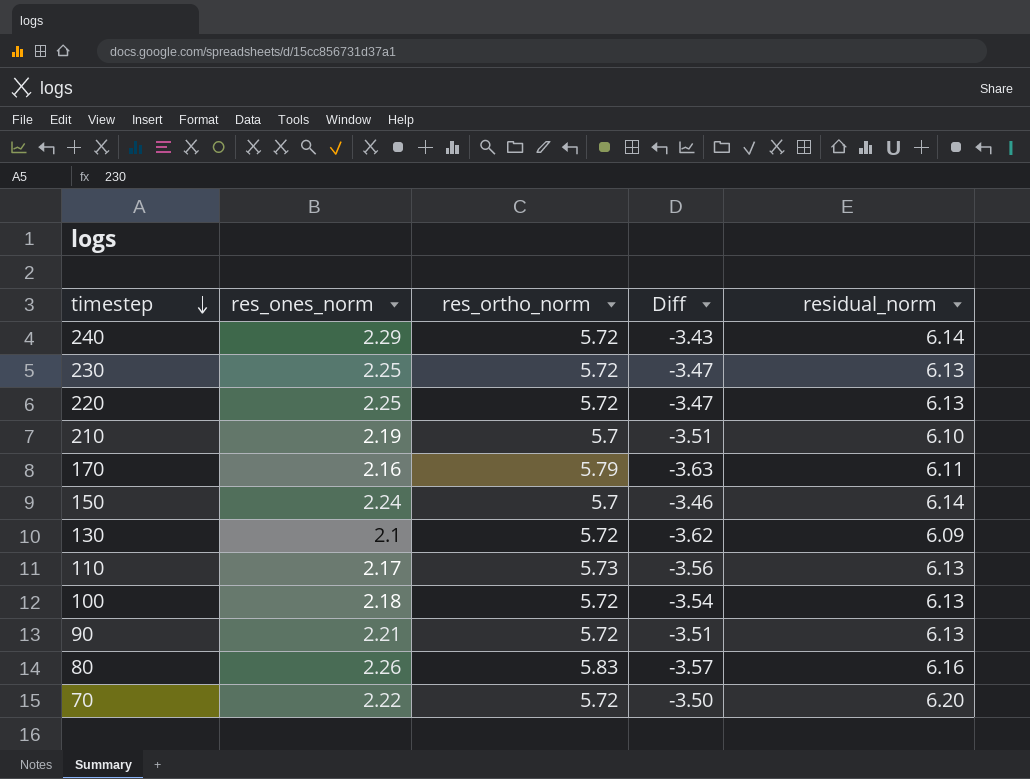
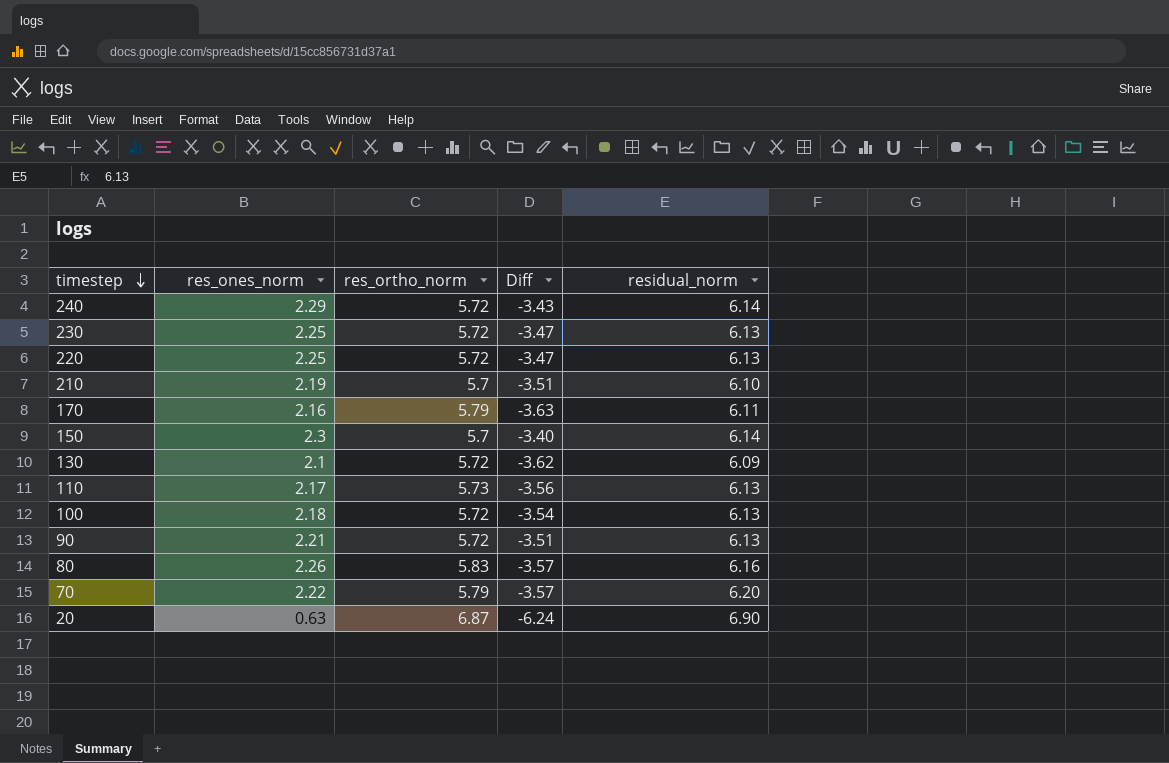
150 | res_ones_norm: 2.24 -> 2.3
150 | Diff: -3.46 -> -3.40
70 | res_ortho_norm: 5.72 -> 5.79
70 | Diff: -3.50 -> -3.57
row 20: none -> 0.63 | 6.87 | -6.24 | 6.90

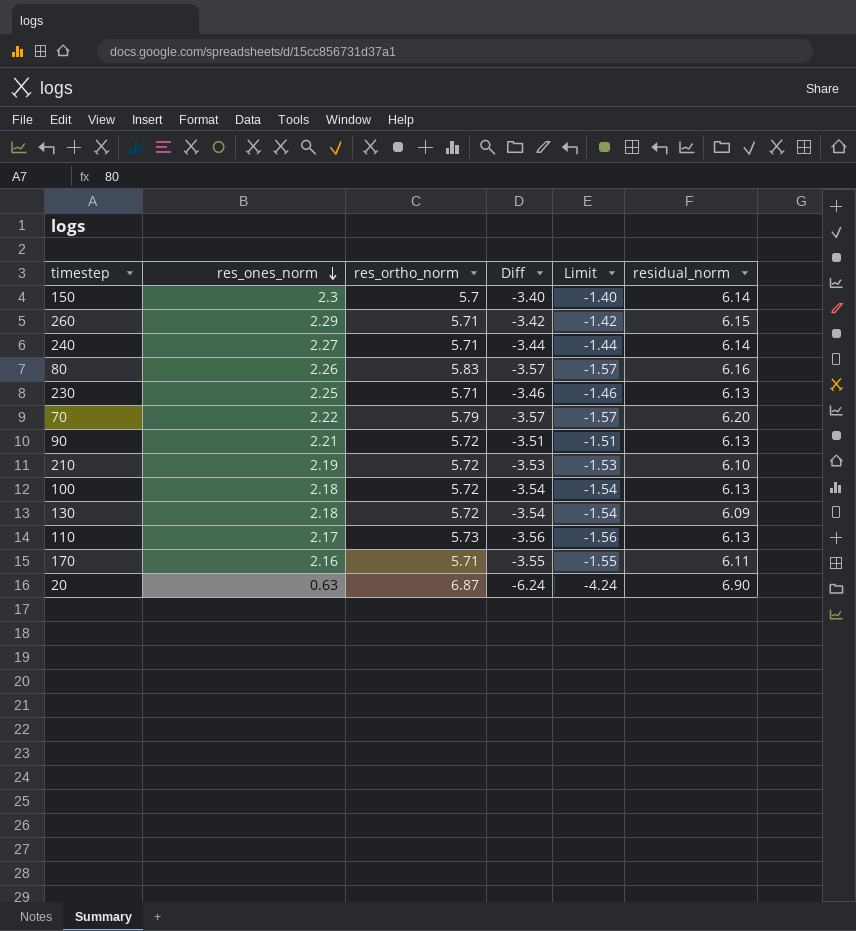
row order: timestep descending -> res_ones_norm descending
column Limit | formula: none -> [Diff] + 2
row 220: 2.25 | 5.72 | -3.47 | 6.13 -> none
row 260: none -> 2.29 | 5.71 | -3.42 | -1.42 | 6.15
240 | res_ones_norm: 2.29 -> 2.27
240 | res_ortho_norm: 5.72 -> 5.71
240 | Diff: -3.43 -> -3.44
230 | res_ortho_norm: 5.72 -> 5.71
230 | Diff: -3.47 -> -3.46
210 | res_ortho_norm: 5.7 -> 5.72
210 | Diff: -3.51 -> -3.53
130 | res_ones_norm: 2.1 -> 2.18
130 | Diff: -3.62 -> -3.54
170 | res_ortho_norm: 5.79 -> 5.71
170 | Diff: -3.63 -> -3.55

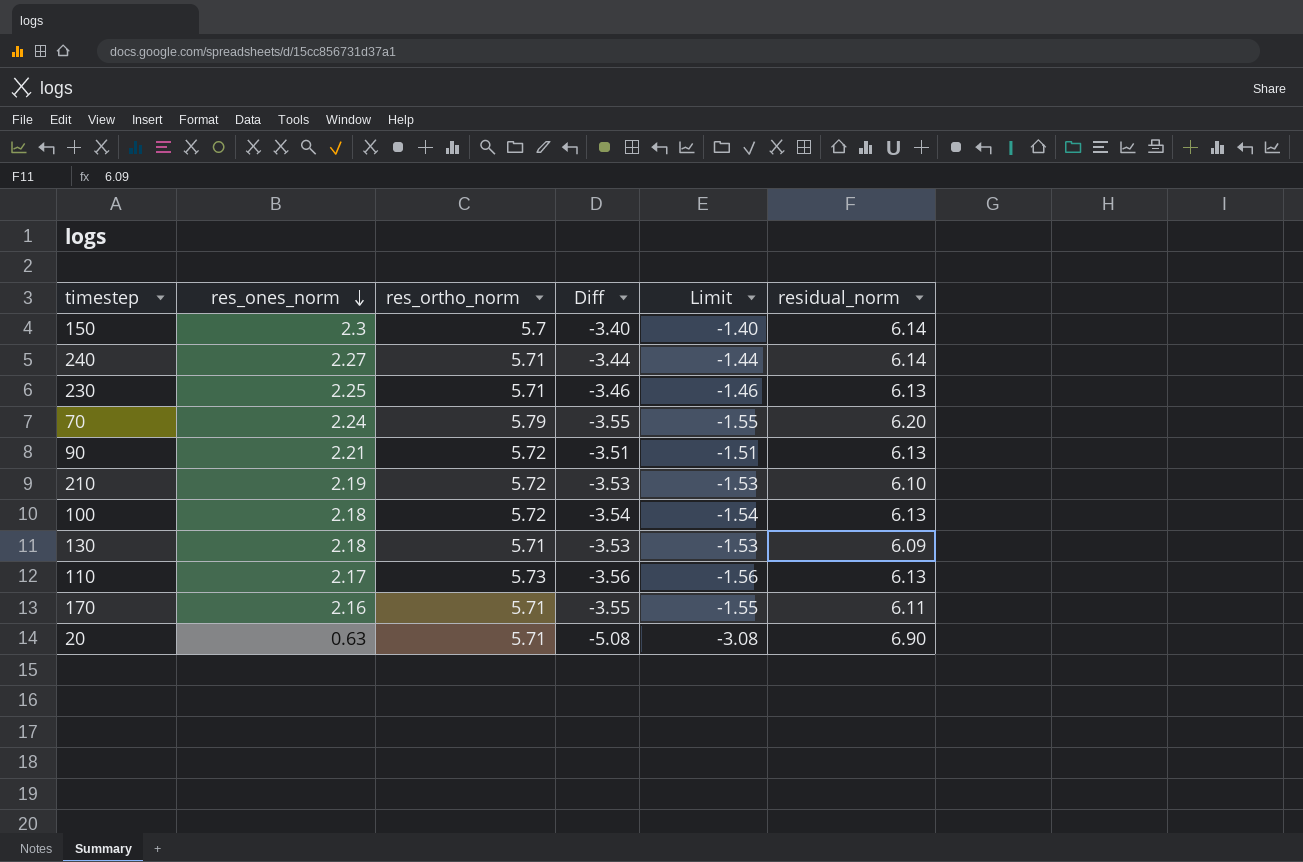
row 260: 2.29 | 5.71 | -3.42 | -1.42 | 6.15 -> none
row 80: 2.26 | 5.83 | -3.57 | -1.57 | 6.16 -> none
70 | res_ones_norm: 2.22 -> 2.24
70 | Diff: -3.57 -> -3.55
70 | Limit: -1.57 -> -1.55
130 | res_ortho_norm: 5.72 -> 5.71
130 | Diff: -3.54 -> -3.53
130 | Limit: -1.54 -> -1.53
20 | res_ortho_norm: 6.87 -> 5.71
20 | Diff: -6.24 -> -5.08
20 | Limit: -4.24 -> -3.08

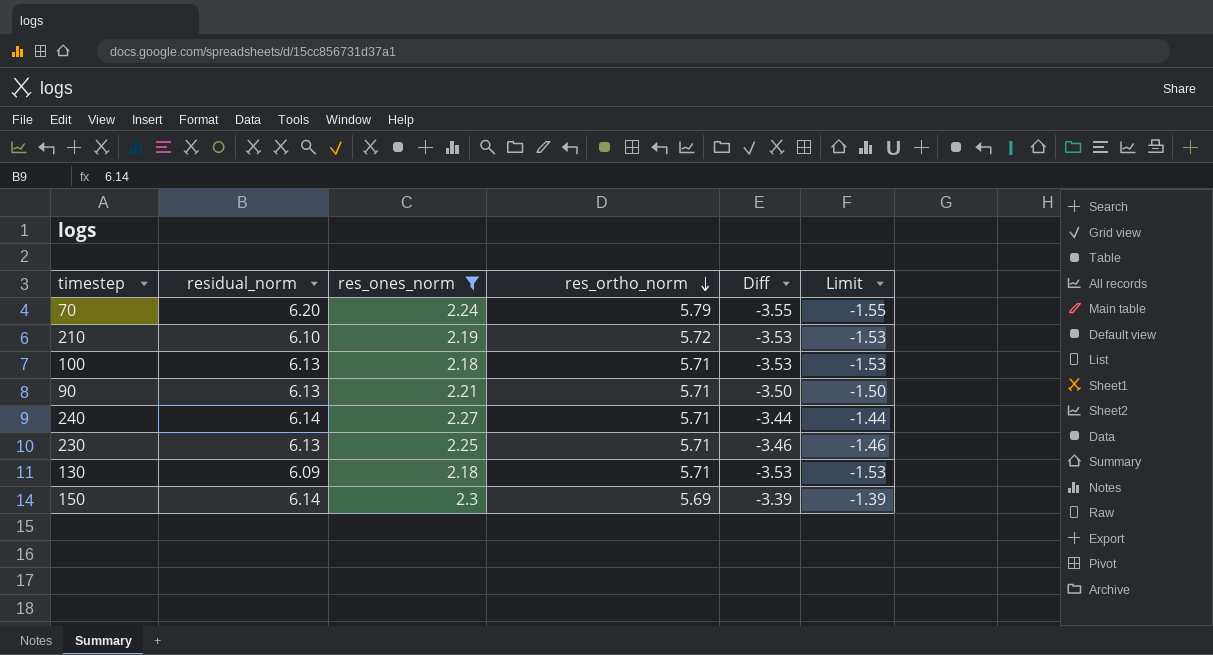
filter: none -> res_ones_norm >= 2.18
row order: res_ones_norm descending -> res_ortho_norm descending
column residual_norm | position: 6 -> 2
100 | res_ortho_norm: 5.72 -> 5.71
100 | Diff: -3.54 -> -3.53
100 | Limit: -1.54 -> -1.53
90 | res_ortho_norm: 5.72 -> 5.71
90 | Diff: -3.51 -> -3.50
90 | Limit: -1.51 -> -1.50
150 | res_ortho_norm: 5.7 -> 5.69
150 | Diff: -3.40 -> -3.39
150 | Limit: -1.40 -> -1.39

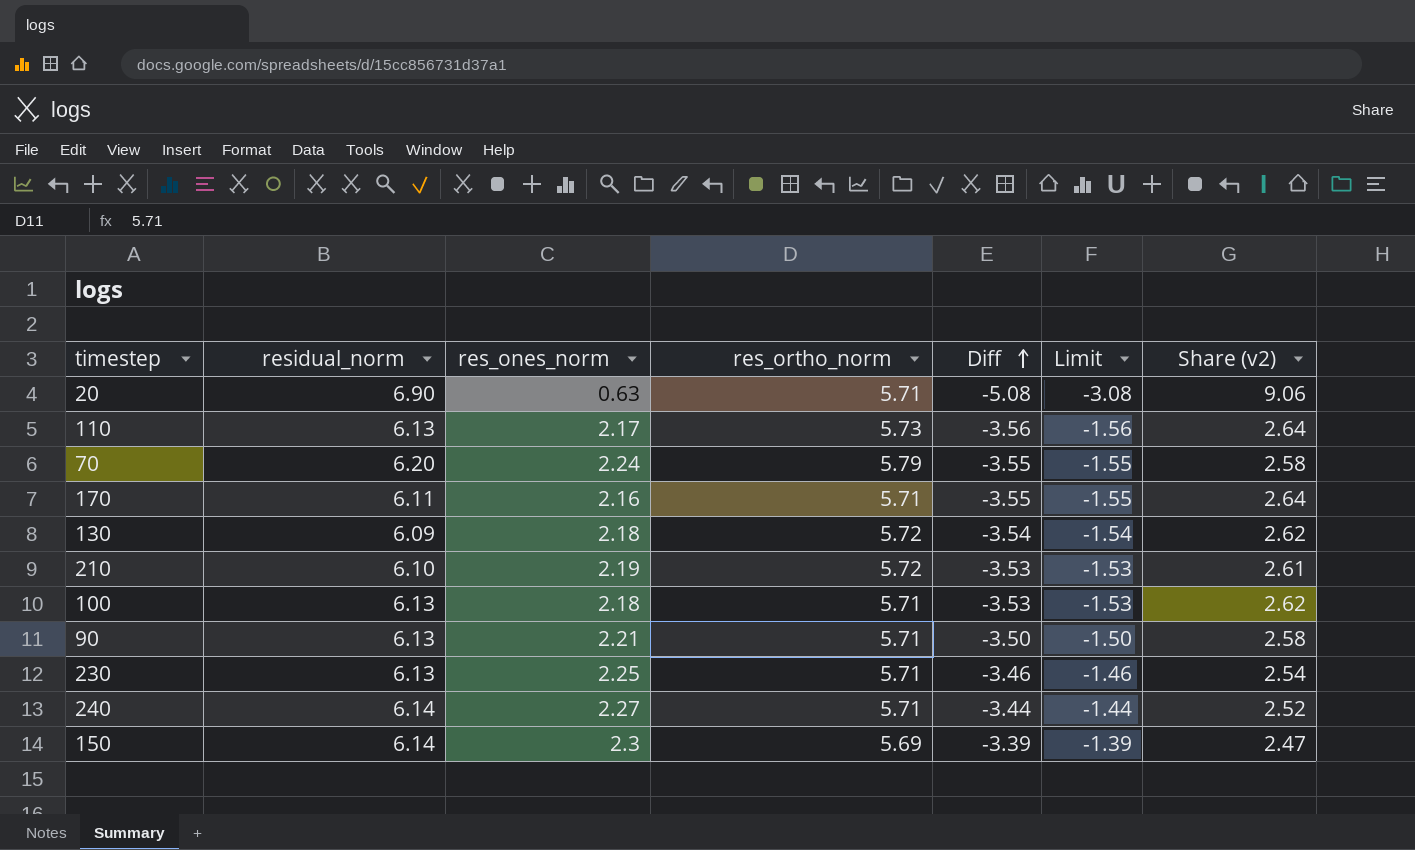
filter: res_ones_norm >= 2.18 -> none
row order: res_ortho_norm descending -> Diff ascending
column Share (v2) | formula: none -> [res_ortho_norm] / [res_ones_norm]
130 | res_ortho_norm: 5.71 -> 5.72
130 | Diff: -3.53 -> -3.54
130 | Limit: -1.53 -> -1.54

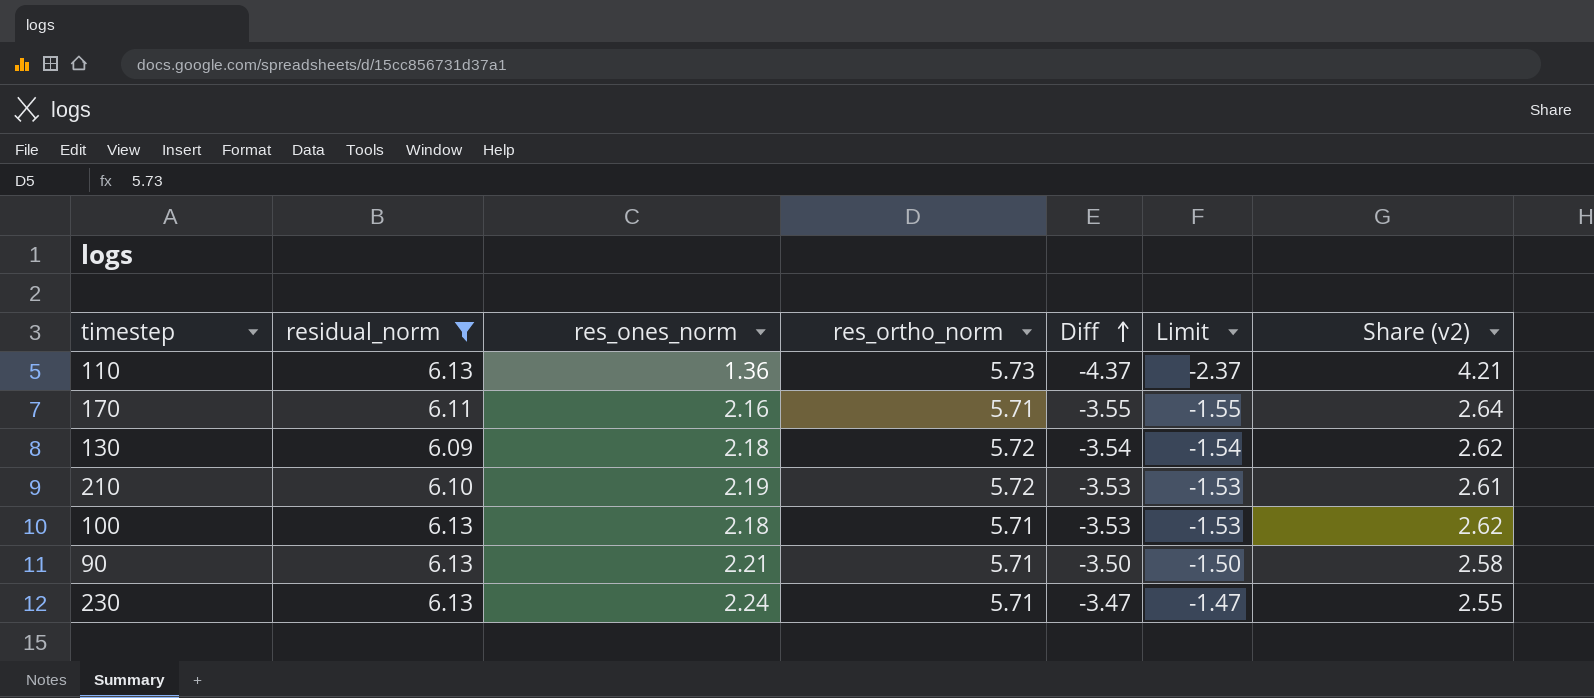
filter: none -> residual_norm <= 6.13
110 | res_ones_norm: 2.17 -> 1.36
110 | Diff: -3.56 -> -4.37
110 | Limit: -1.56 -> -2.37
110 | Share (v2): 2.64 -> 4.21
230 | res_ones_norm: 2.25 -> 2.24
230 | Diff: -3.46 -> -3.47
230 | Limit: -1.46 -> -1.47
230 | Share (v2): 2.54 -> 2.55

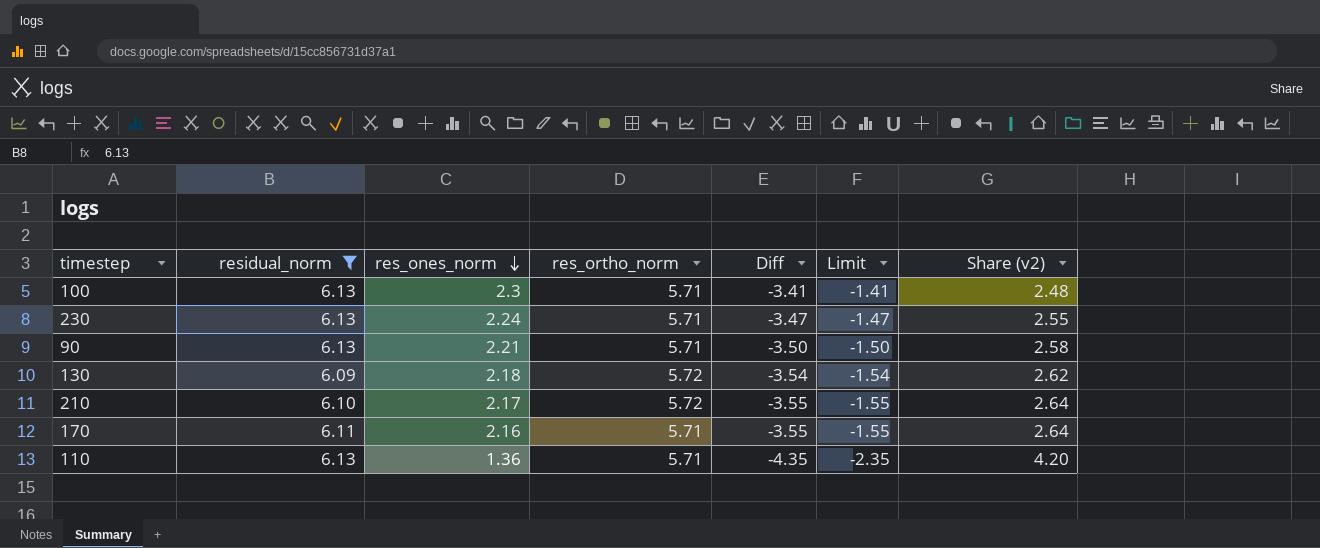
row order: Diff ascending -> res_ones_norm descending
100 | res_ones_norm: 2.18 -> 2.3
100 | Diff: -3.53 -> -3.41
100 | Limit: -1.53 -> -1.41
100 | Share (v2): 2.62 -> 2.48
210 | res_ones_norm: 2.19 -> 2.17
210 | Diff: -3.53 -> -3.55
210 | Limit: -1.53 -> -1.55
210 | Share (v2): 2.61 -> 2.64
110 | res_ortho_norm: 5.73 -> 5.71
110 | Diff: -4.37 -> -4.35
110 | Limit: -2.37 -> -2.35
110 | Share (v2): 4.21 -> 4.20

